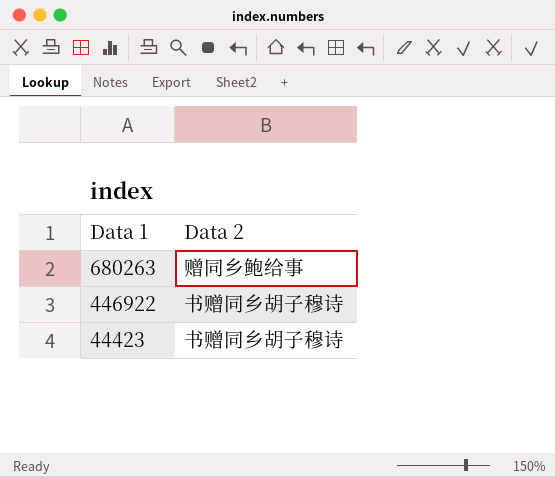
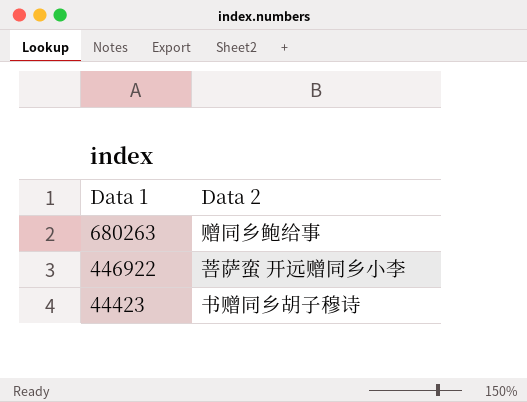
446922 | Data 2: 书赠同乡胡子穆诗 -> 菩萨蛮 开远赠同乡小李

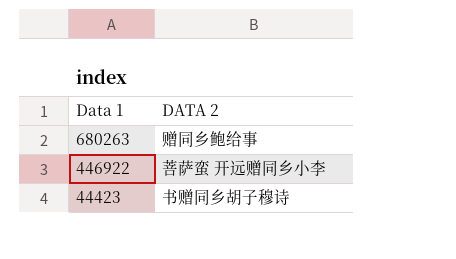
column name: Data 2 -> DATA 2

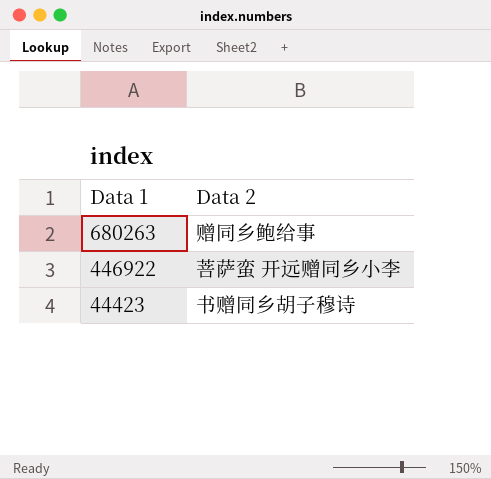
column name: DATA 2 -> Data 2

